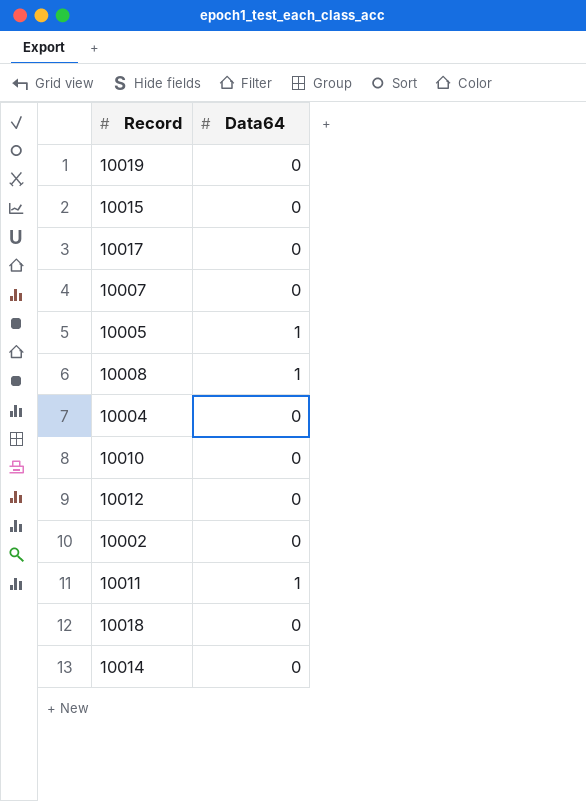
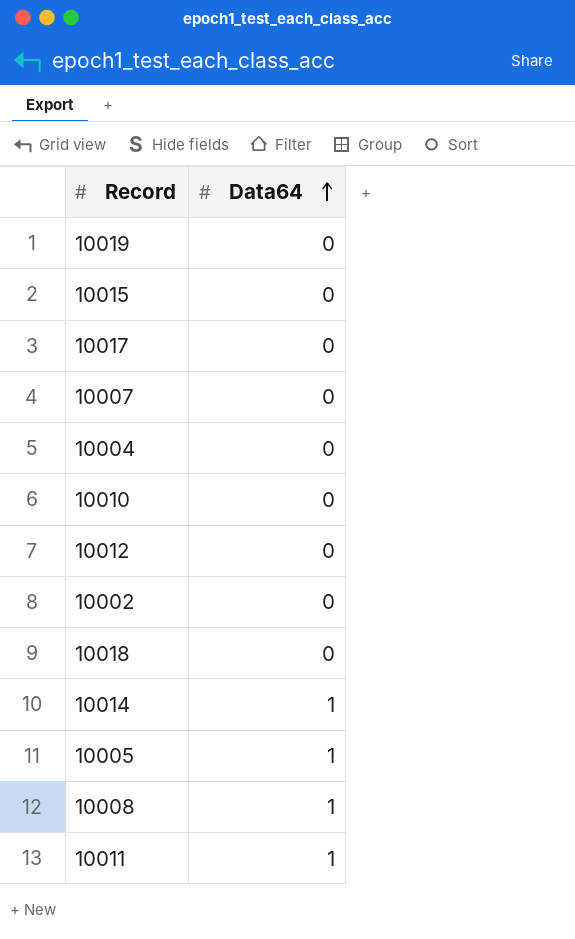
row order: none -> Data64 ascending
10014 | Data64: 0 -> 1

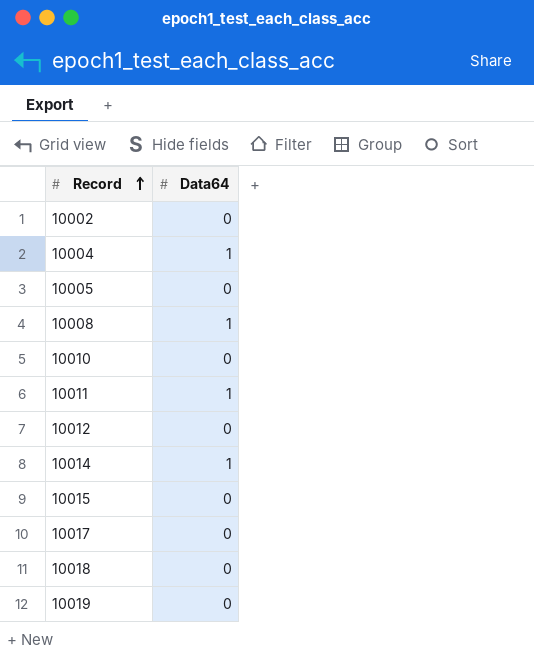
row order: Data64 ascending -> Record ascending
row 10007: 0 -> none
10004 | Data64: 0 -> 1
10005 | Data64: 1 -> 0

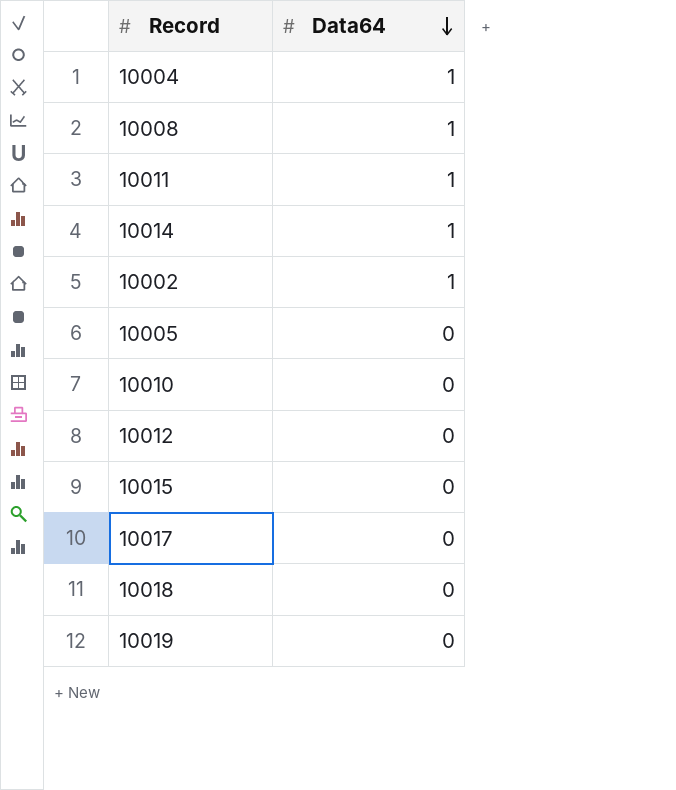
row order: Record ascending -> Data64 descending
10002 | Data64: 0 -> 1

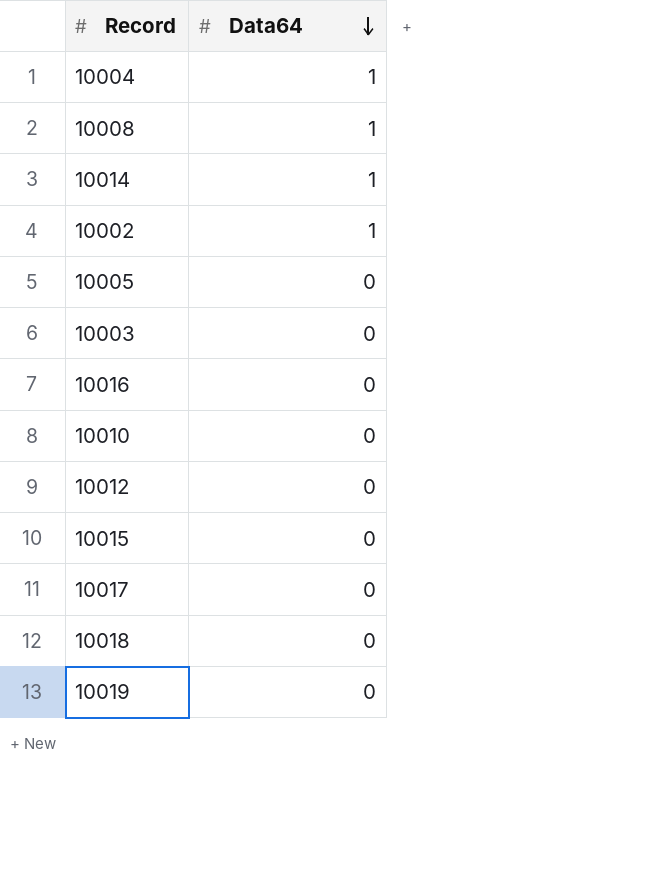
row 10011: 1 -> none
row 10003: none -> 0
row 10016: none -> 0

